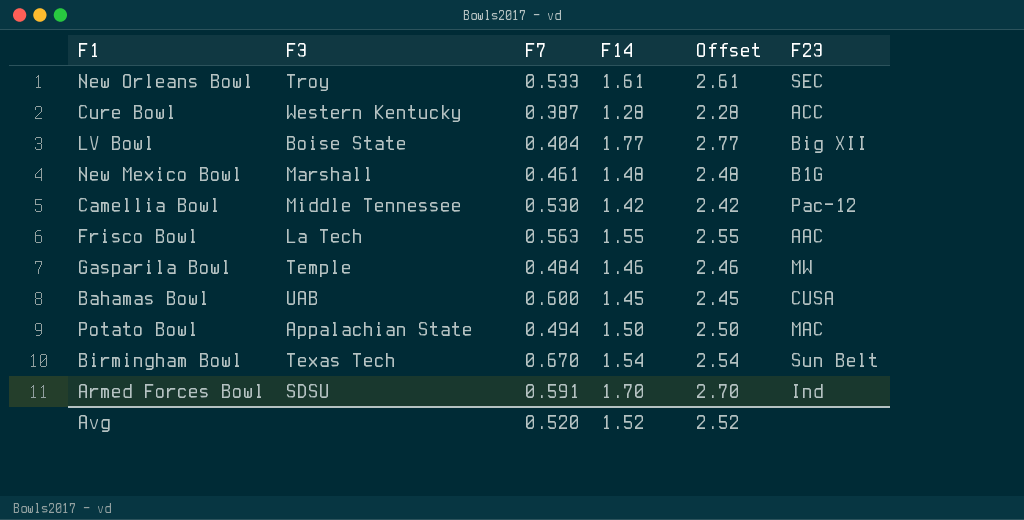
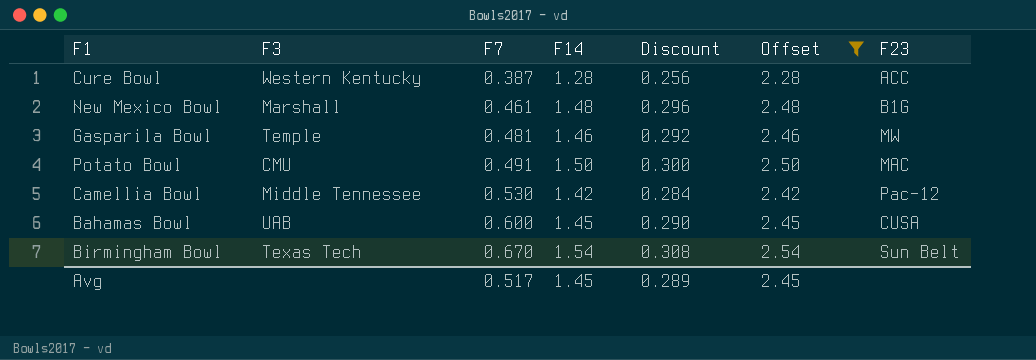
filter: none -> Offset <= 2.54
row order: none -> F7 ascending
column Discount | formula: none -> [F14] * 0.2
Gasparila Bowl | F7: 0.484 -> 0.481
Potato Bowl | F3: Appalachian State -> CMU
Potato Bowl | F7: 0.494 -> 0.491
Avg | F7: 0.520 -> 0.517
Avg | F14: 1.52 -> 1.45
Avg | Offset: 2.52 -> 2.45

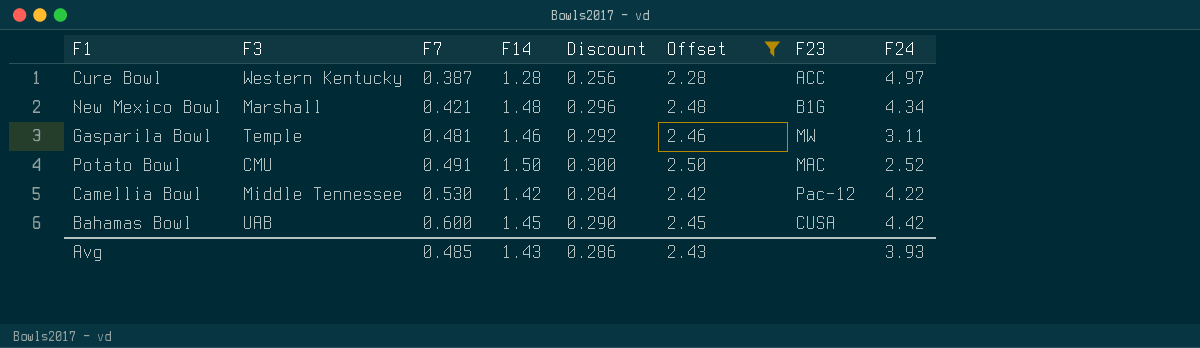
column F24 | position: none -> 8
row Birmingham Bowl: Texas Tech | 0.670 | 1.54 | 0.308 | 2.54 | Sun Belt -> none
New Mexico Bowl | F7: 0.461 -> 0.421
Avg | F7: 0.517 -> 0.485
Avg | F14: 1.45 -> 1.43
Avg | Discount: 0.289 -> 0.286
Avg | Offset: 2.45 -> 2.43

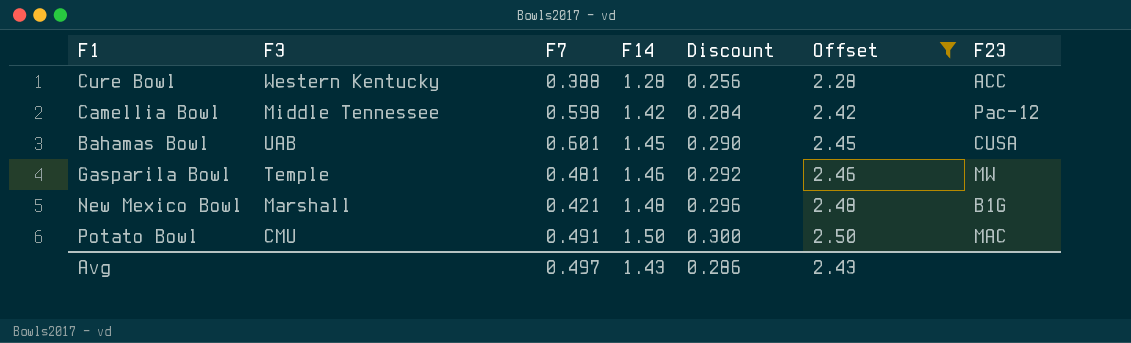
row order: F7 ascending -> F14 ascending
column F24 | position: 8 -> none
Cure Bowl | F7: 0.387 -> 0.388
Camellia Bowl | F7: 0.530 -> 0.598
Bahamas Bowl | F7: 0.600 -> 0.601
Avg | F7: 0.485 -> 0.497

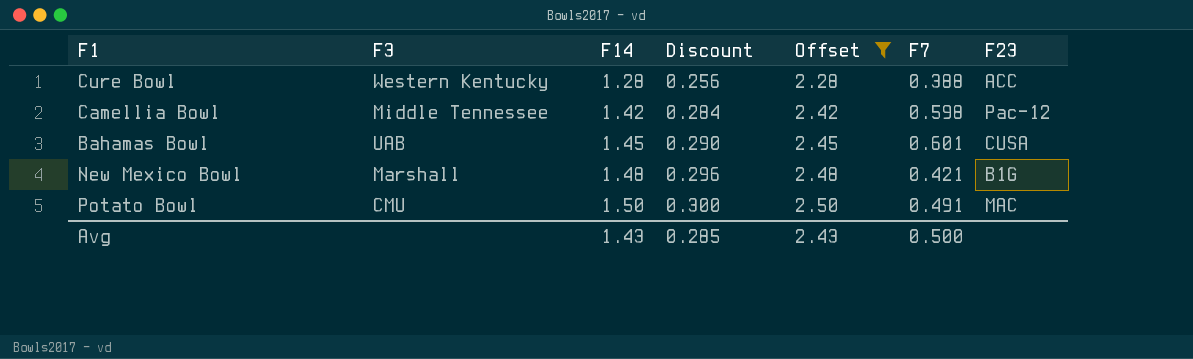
column F7 | position: 3 -> 6
row Gasparila Bowl: Temple | 0.481 | 1.46 | 0.292 | 2.46 | MW -> none
Avg | Discount: 0.286 -> 0.285
Avg | F7: 0.497 -> 0.500

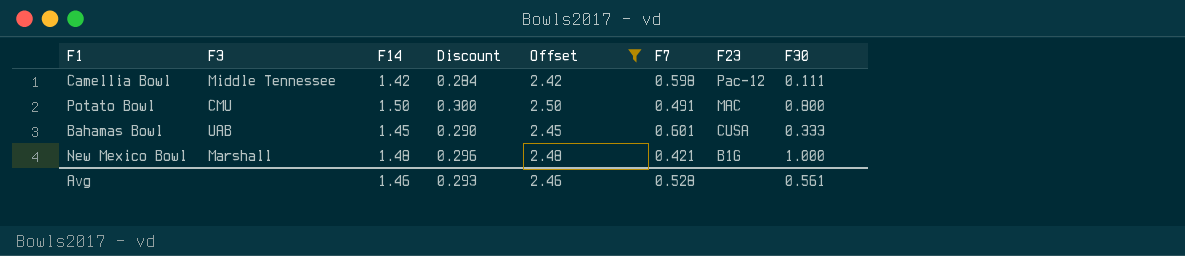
row order: F14 ascending -> F23 descending
column F30 | position: none -> 8
row Cure Bowl: Western Kentucky | 1.28 | 0.256 | 2.28 | 0.388 | ACC -> none
Avg | F14: 1.43 -> 1.46
Avg | Discount: 0.285 -> 0.293
Avg | Offset: 2.43 -> 2.46
Avg | F7: 0.500 -> 0.528

